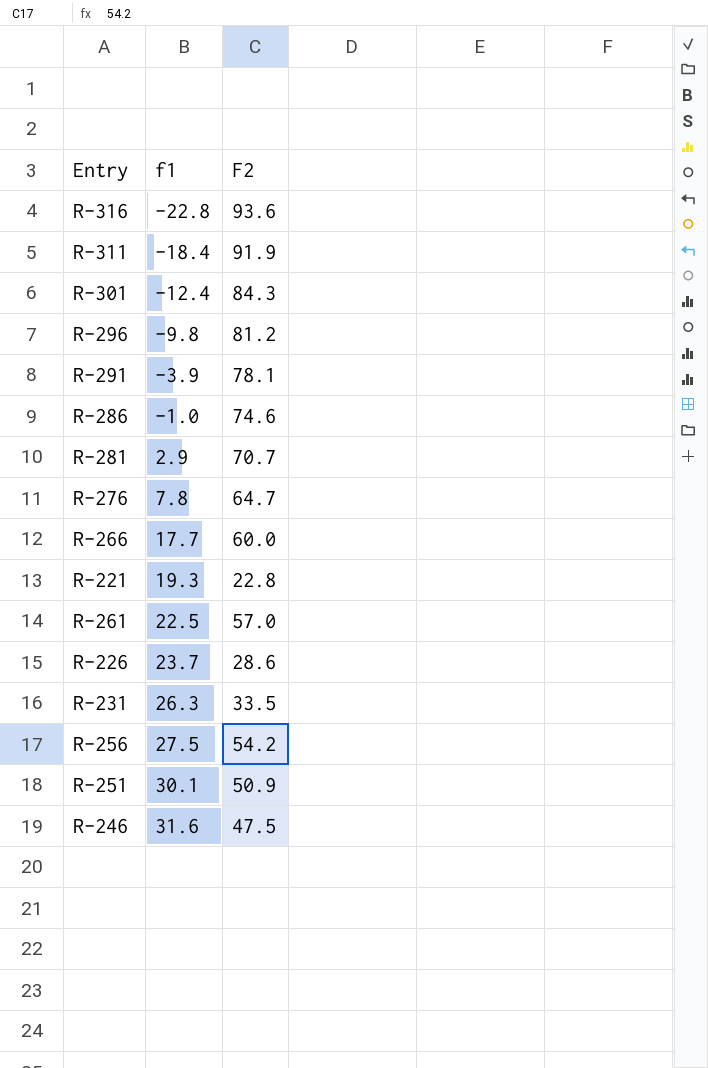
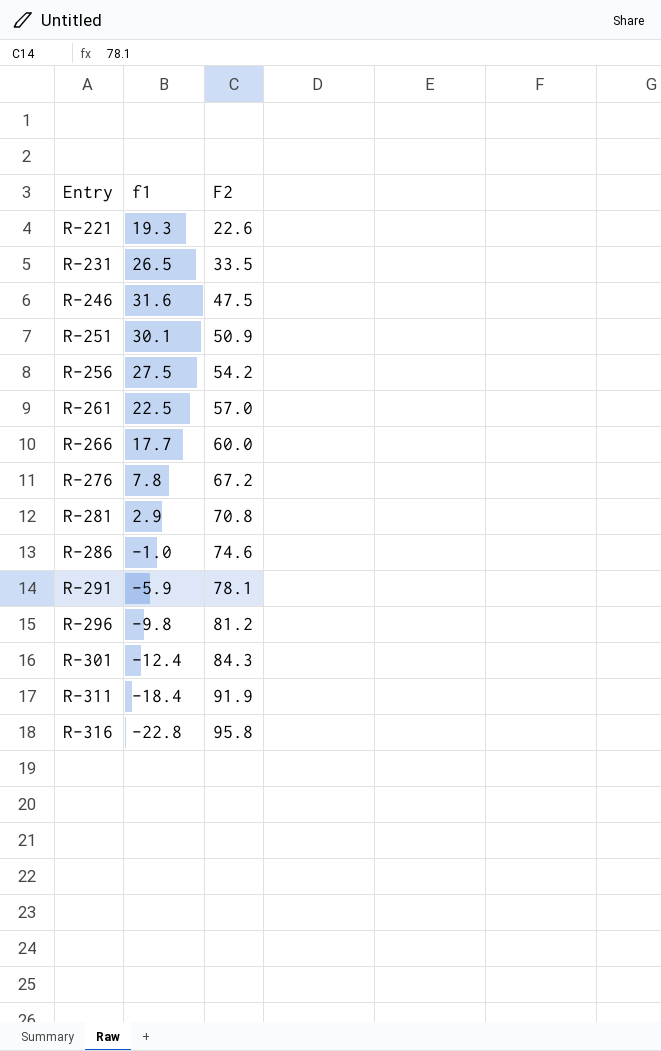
row order: f1 ascending -> Entry ascending
row R-226: 23.7 | 28.6 -> none
R-221 | F2: 22.8 -> 22.6
R-231 | f1: 26.3 -> 26.5
R-276 | F2: 64.7 -> 67.2
R-281 | F2: 70.7 -> 70.8
R-291 | f1: -3.9 -> -5.9
R-316 | F2: 93.6 -> 95.8

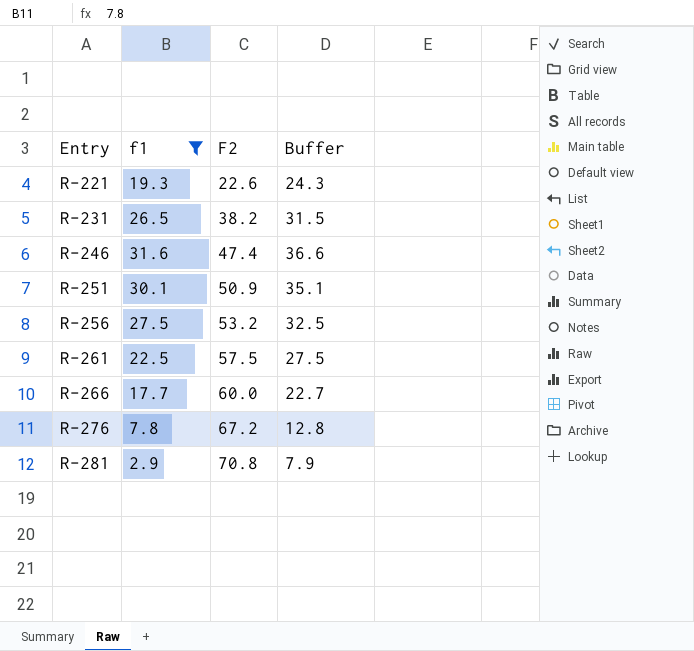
filter: none -> f1 >= 2.9
column Buffer | formula: none -> [f1] + 5
R-231 | F2: 33.5 -> 38.2
R-246 | F2: 47.5 -> 47.4
R-256 | F2: 54.2 -> 53.2
R-261 | F2: 57.0 -> 57.5

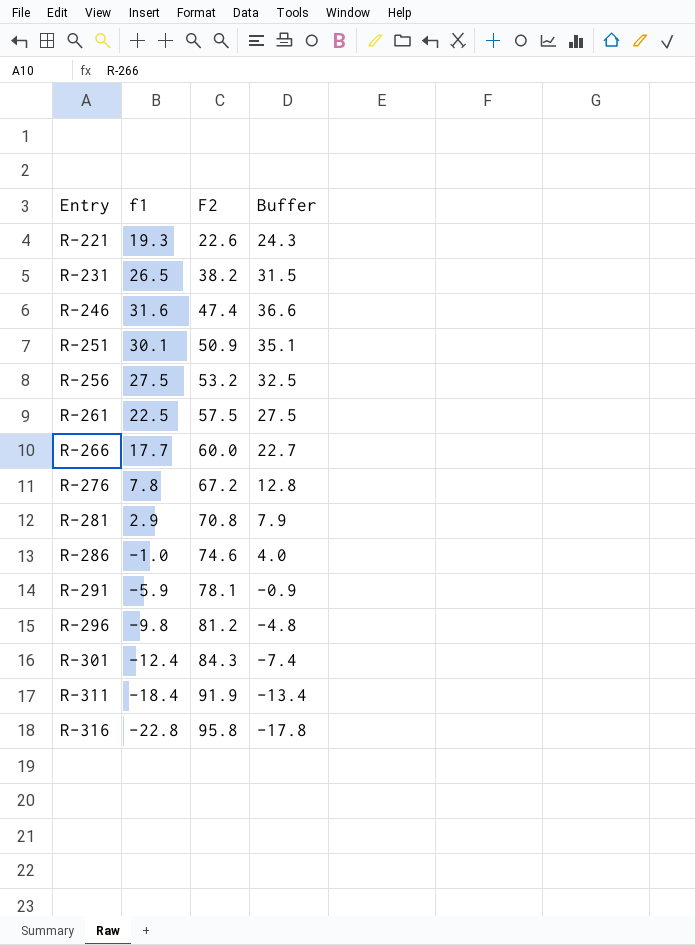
filter: f1 >= 2.9 -> none

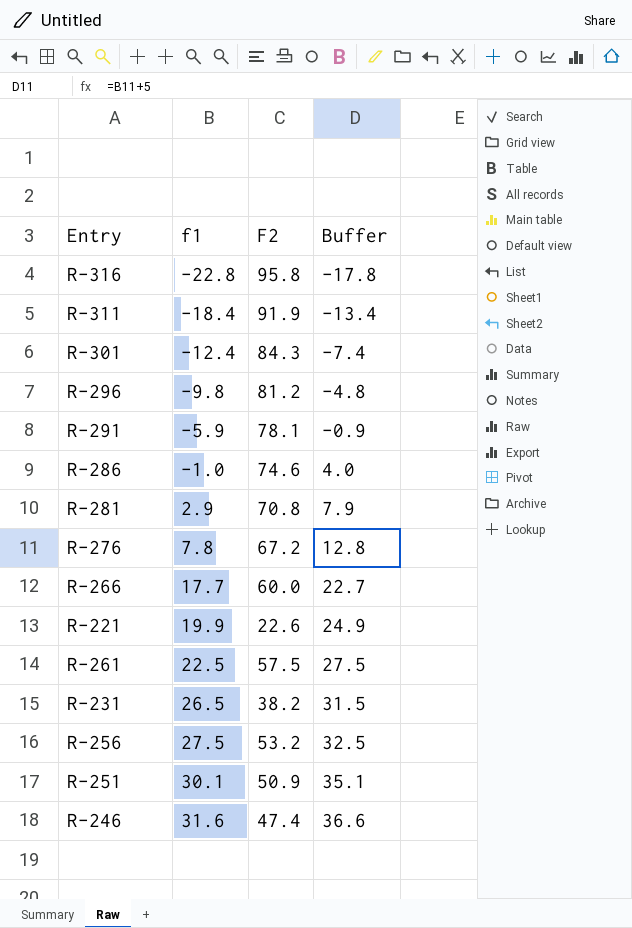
row order: Entry ascending -> f1 ascending
R-221 | f1: 19.3 -> 19.9
R-221 | Buffer: 24.3 -> 24.9

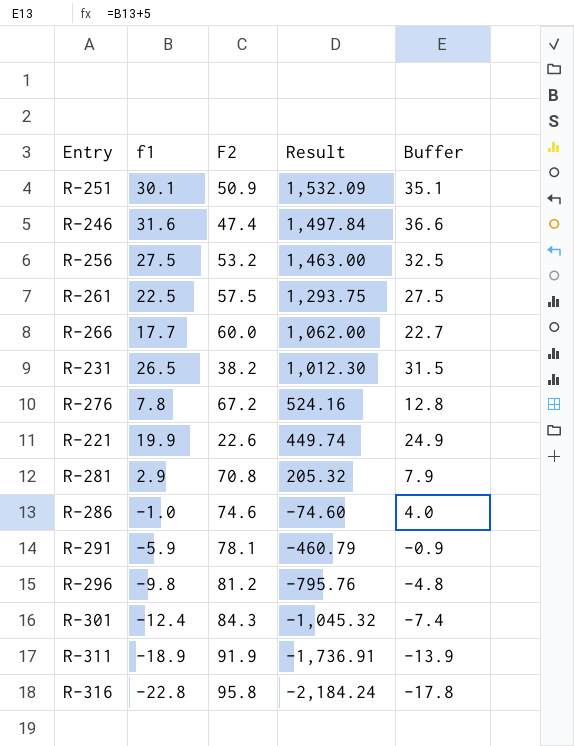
row order: f1 ascending -> Result descending
column Result | formula: none -> [f1] * [F2]
R-311 | f1: -18.4 -> -18.9
R-311 | Buffer: -13.4 -> -13.9

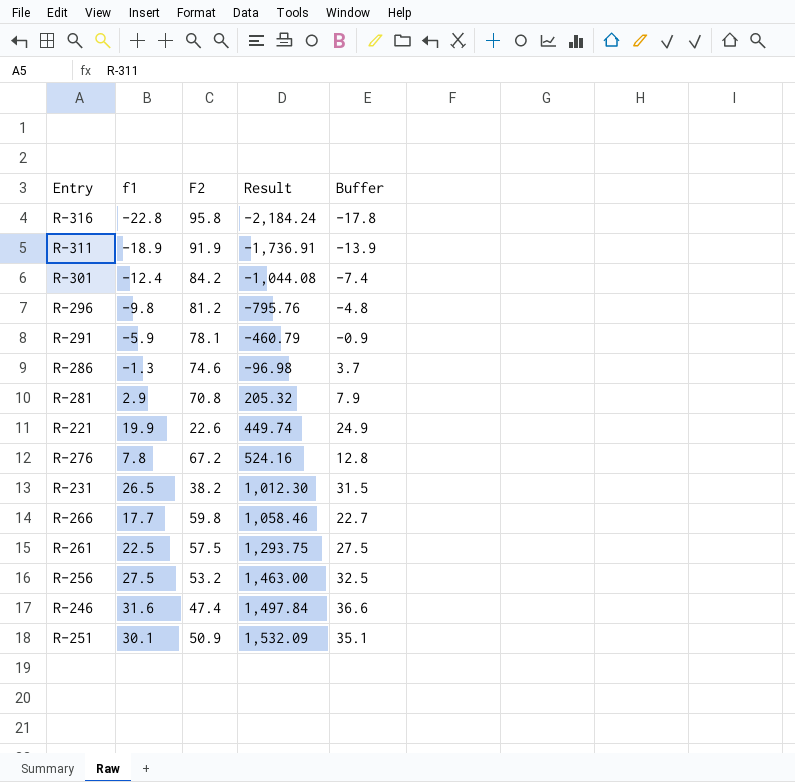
row order: Result descending -> Result ascending
R-301 | F2: 84.3 -> 84.2
R-301 | Result: -1,045.32 -> -1,044.08
R-286 | f1: -1.0 -> -1.3
R-286 | Result: -74.60 -> -96.98
R-286 | Buffer: 4.0 -> 3.7
R-266 | F2: 60.0 -> 59.8
R-266 | Result: 1,062.00 -> 1,058.46

